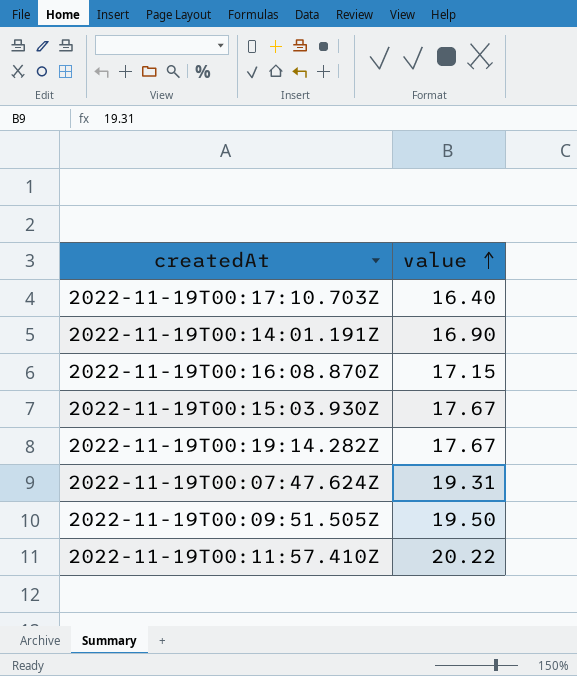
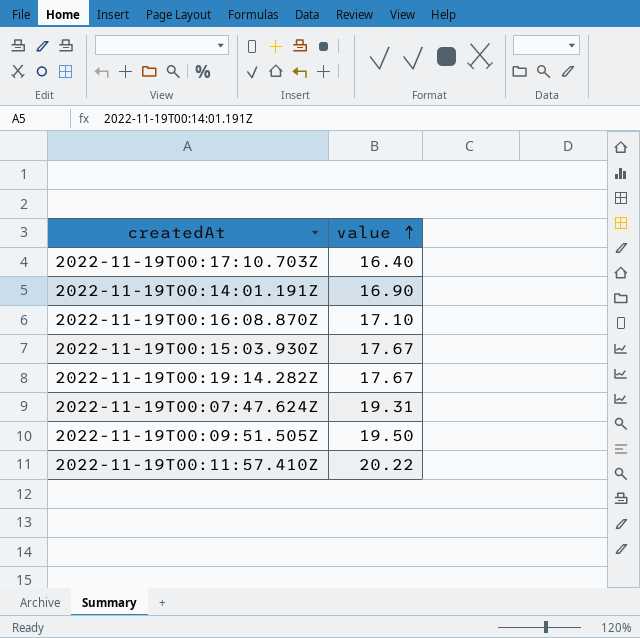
2022-11-19T00:16:08.870Z | value: 17.15 -> 17.10

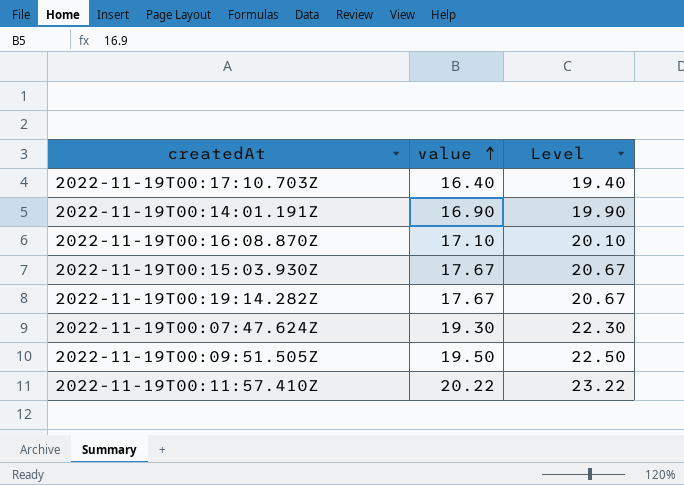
column Level | formula: none -> [value] + 3
2022-11-19T00:07:47.624Z | value: 19.31 -> 19.30

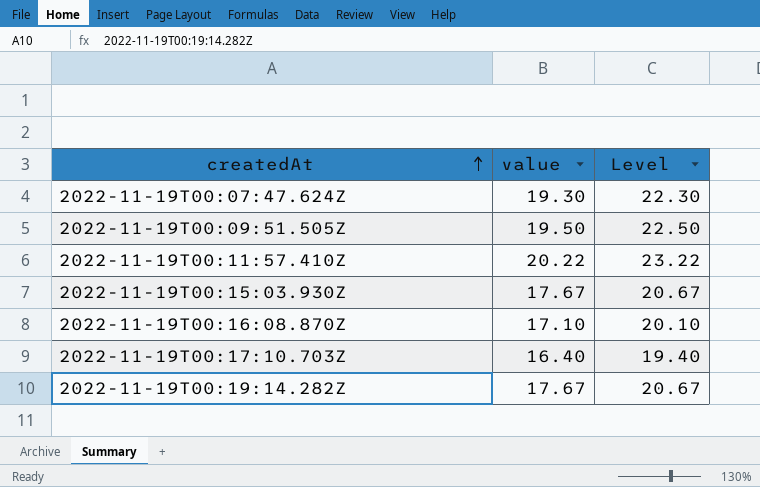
row order: value ascending -> createdAt ascending
row 2022-11-19T00:14:01.191Z: 16.90 | 19.90 -> none

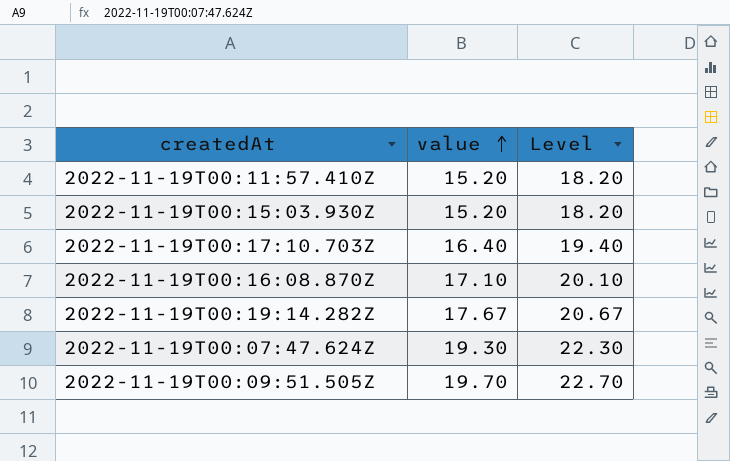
row order: createdAt ascending -> value ascending
2022-11-19T00:11:57.410Z | value: 20.22 -> 15.20
2022-11-19T00:11:57.410Z | Level: 23.22 -> 18.20
2022-11-19T00:15:03.930Z | value: 17.67 -> 15.20
2022-11-19T00:15:03.930Z | Level: 20.67 -> 18.20
2022-11-19T00:09:51.505Z | value: 19.50 -> 19.70
2022-11-19T00:09:51.505Z | Level: 22.50 -> 22.70

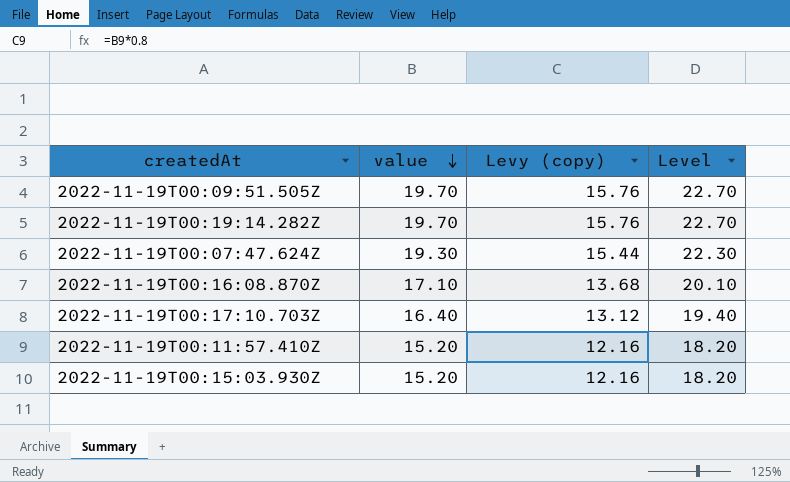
row order: value ascending -> value descending
column Levy (copy) | formula: none -> [value] * 0.8
2022-11-19T00:19:14.282Z | value: 17.67 -> 19.70
2022-11-19T00:19:14.282Z | Level: 20.67 -> 22.70

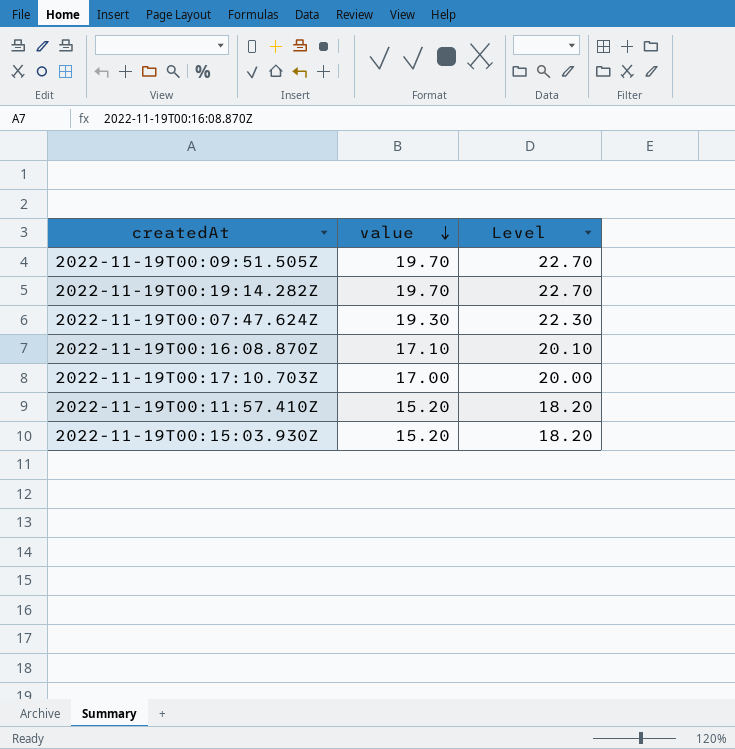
column Levy (copy) | formula: [value] * 0.8 -> none
2022-11-19T00:17:10.703Z | value: 16.40 -> 17.00
2022-11-19T00:17:10.703Z | Level: 19.40 -> 20.00

